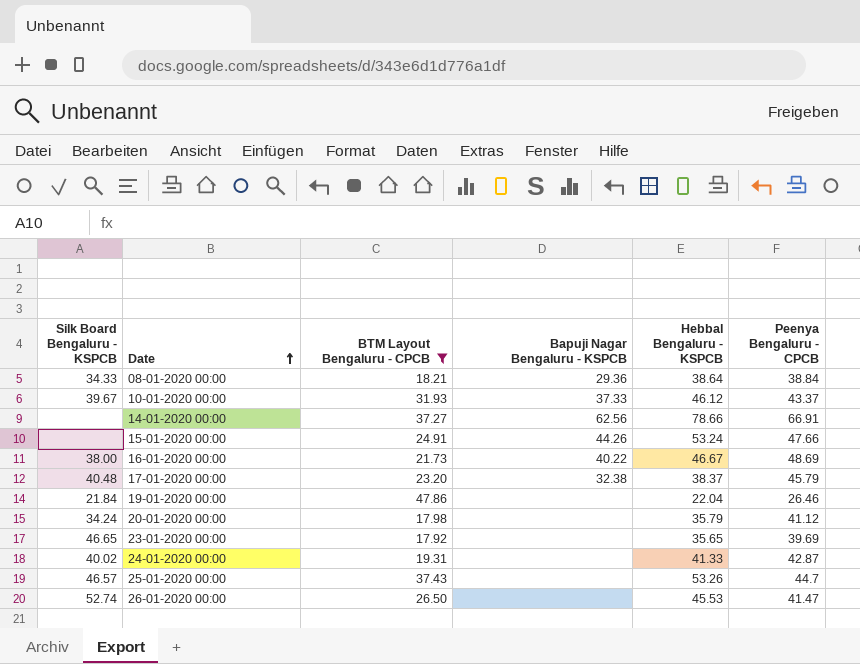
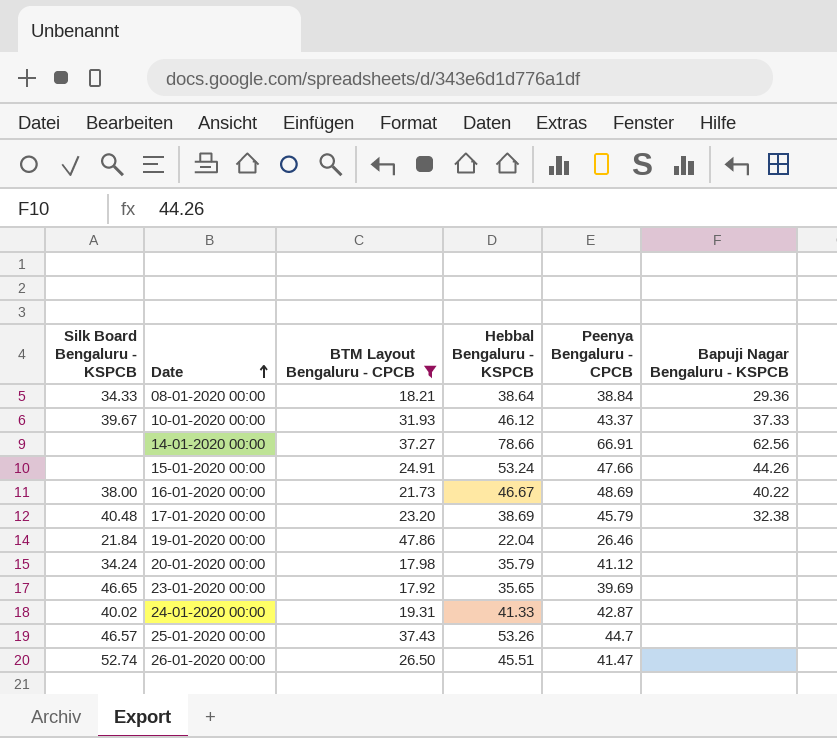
column Bapuji Nagar Bengaluru - KSPCB | position: 4 -> 6
17-01-2020 00:00 | Hebbal Bengaluru - KSPCB: 38.37 -> 38.69
26-01-2020 00:00 | Hebbal Bengaluru - KSPCB: 45.53 -> 45.51

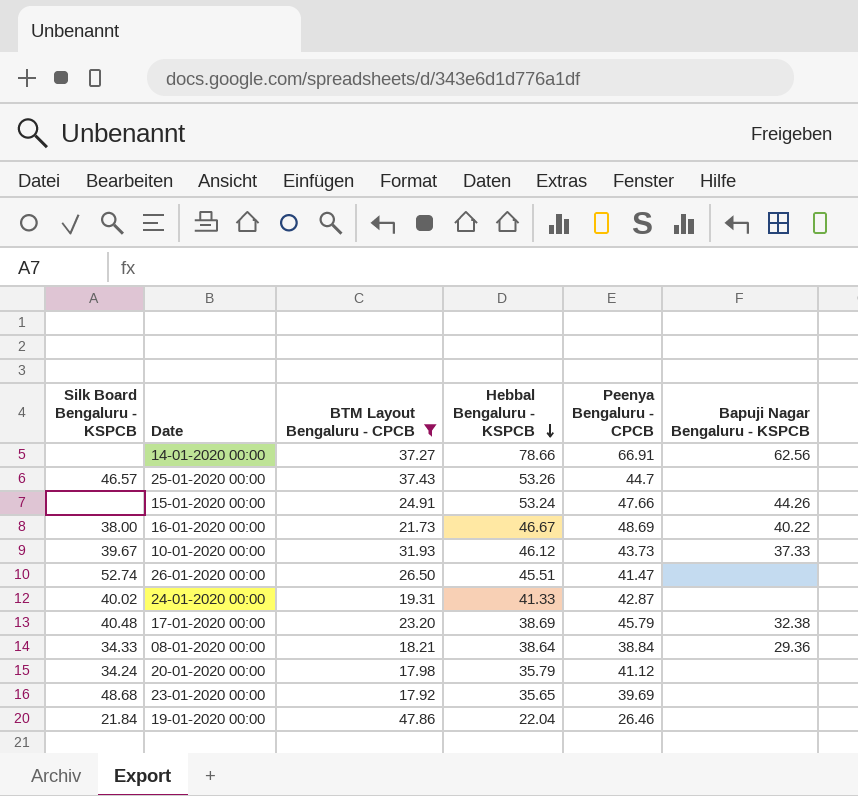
row order: Date ascending -> Hebbal Bengaluru - KSPCB descending
10-01-2020 00:00 | Peenya Bengaluru - CPCB: 43.37 -> 43.73
23-01-2020 00:00 | Silk Board Bengaluru - KSPCB: 46.65 -> 48.68

